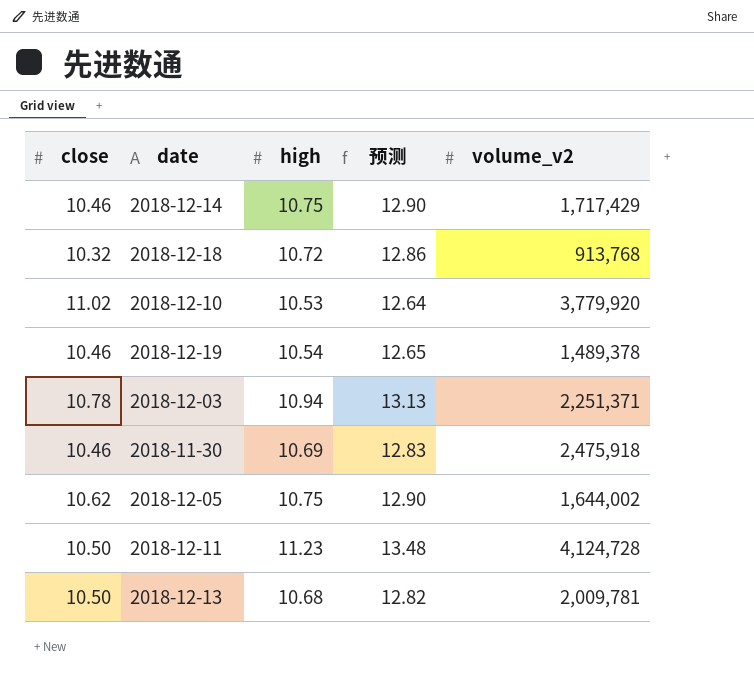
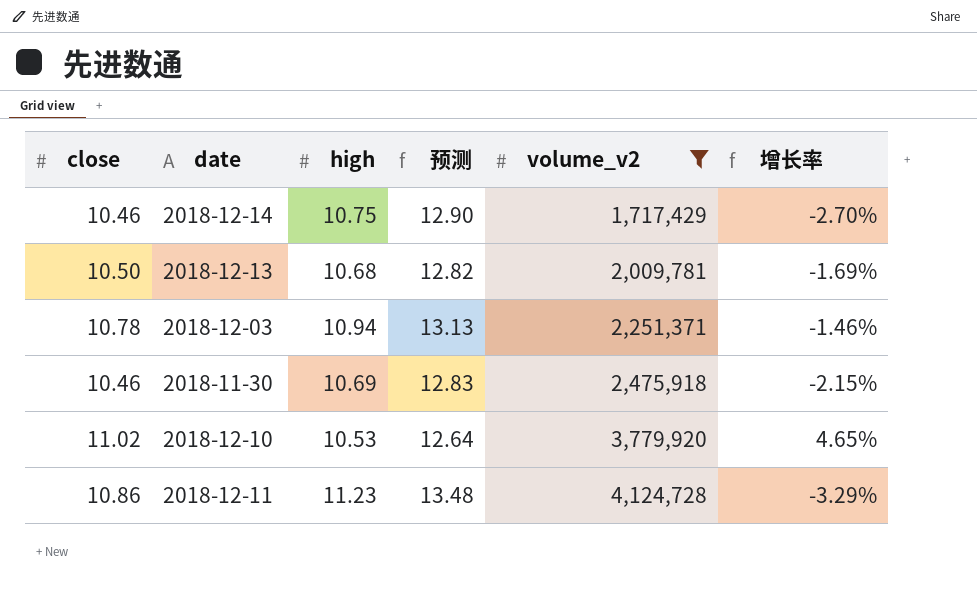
filter: none -> volume_v2 >= 1,717,429
row order: none -> volume_v2 ascending
column 增长率 | formula: none -> ([close] - [high]) / [high]
2018-12-11 | close: 10.50 -> 10.86

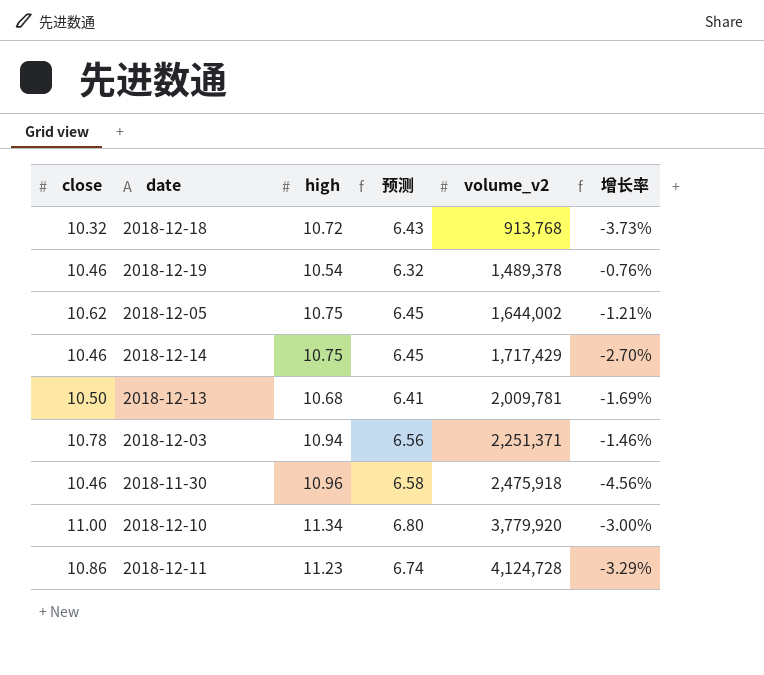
filter: volume_v2 >= 1,717,429 -> none
column 预测 | formula: [high] * 1.2 -> [high] * 0.6
2018-11-30 | high: 10.69 -> 10.96
2018-11-30 | 增长率: -2.15% -> -4.56%
2018-12-10 | close: 11.02 -> 11.00
2018-12-10 | high: 10.53 -> 11.34
2018-12-10 | 增长率: 4.65% -> -3.00%

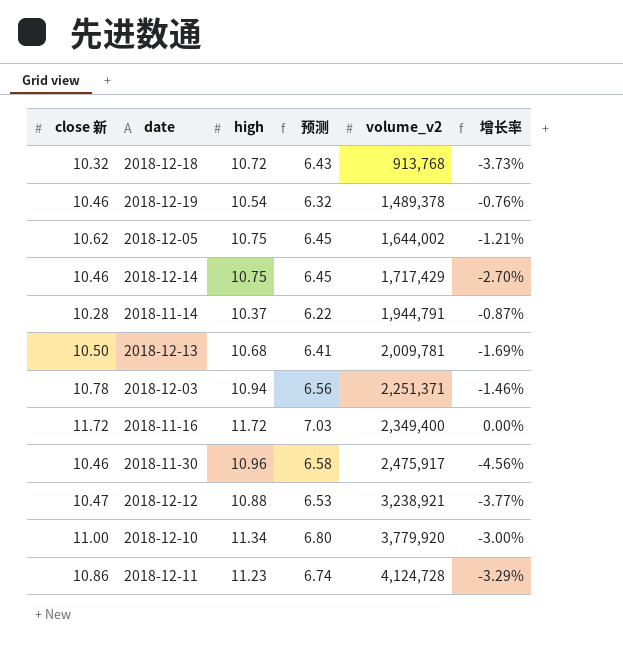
column name: close -> close 新
row 2018-11-14: none -> 10.28 | 10.37 | 6.22 | 1,944,791 | -0.87%
row 2018-11-16: none -> 11.72 | 11.72 | 7.03 | 2,349,400 | 0.00%
2018-11-30 | volume_v2: 2,475,918 -> 2,475,917
row 2018-12-12: none -> 10.47 | 10.88 | 6.53 | 3,238,921 | -3.77%

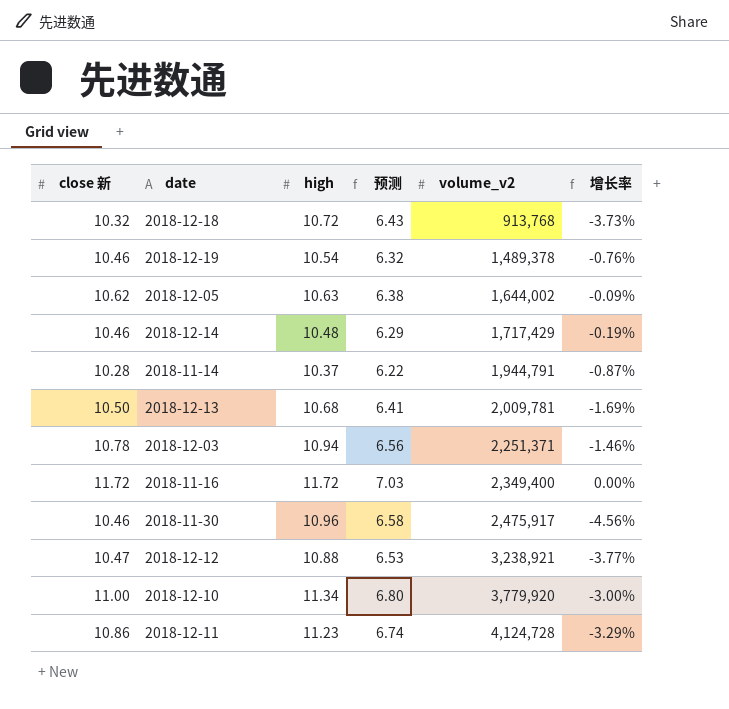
2018-12-05 | high: 10.75 -> 10.63
2018-12-05 | 预测: 6.45 -> 6.38
2018-12-05 | 增长率: -1.21% -> -0.09%
2018-12-14 | high: 10.75 -> 10.48
2018-12-14 | 预测: 6.45 -> 6.29
2018-12-14 | 增长率: -2.70% -> -0.19%

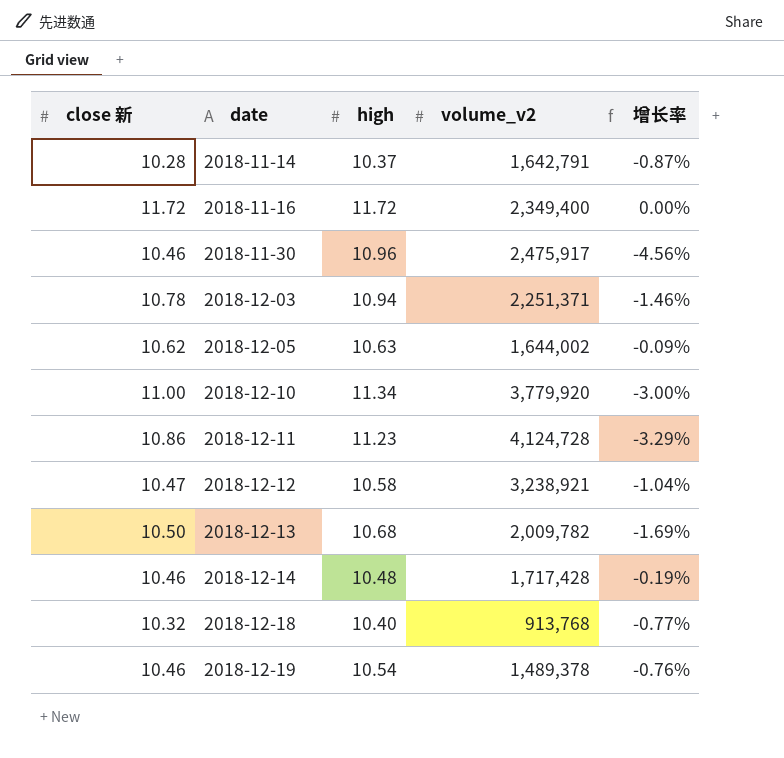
row order: volume_v2 ascending -> date ascending
column 预测 | formula: [high] * 0.6 -> none
2018-11-14 | volume_v2: 1,944,791 -> 1,642,791
2018-12-12 | high: 10.88 -> 10.58
2018-12-12 | 增长率: -3.77% -> -1.04%
2018-12-13 | volume_v2: 2,009,781 -> 2,009,782
2018-12-14 | volume_v2: 1,717,429 -> 1,717,428
2018-12-18 | high: 10.72 -> 10.40
2018-12-18 | 增长率: -3.73% -> -0.77%

